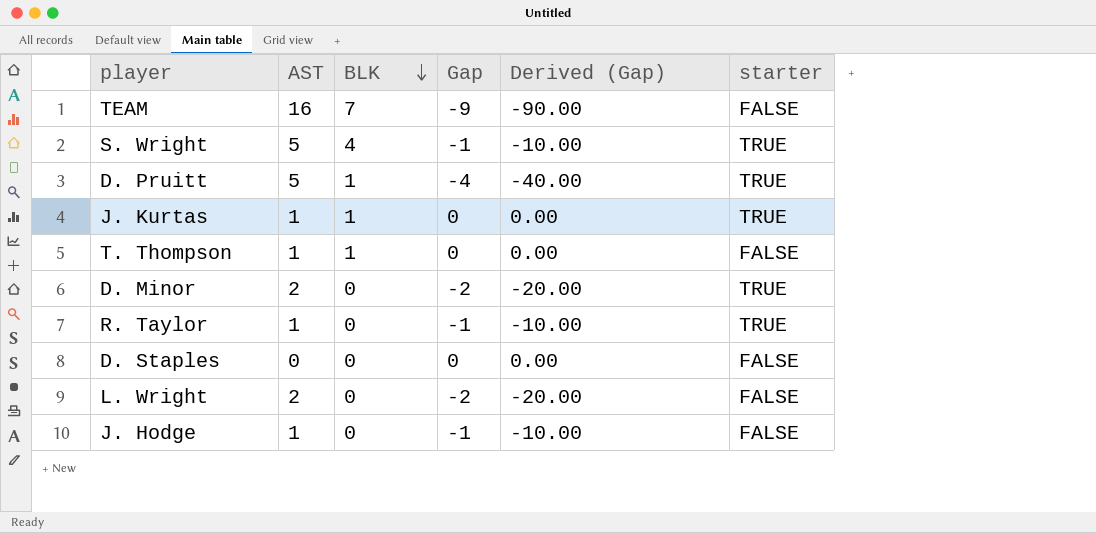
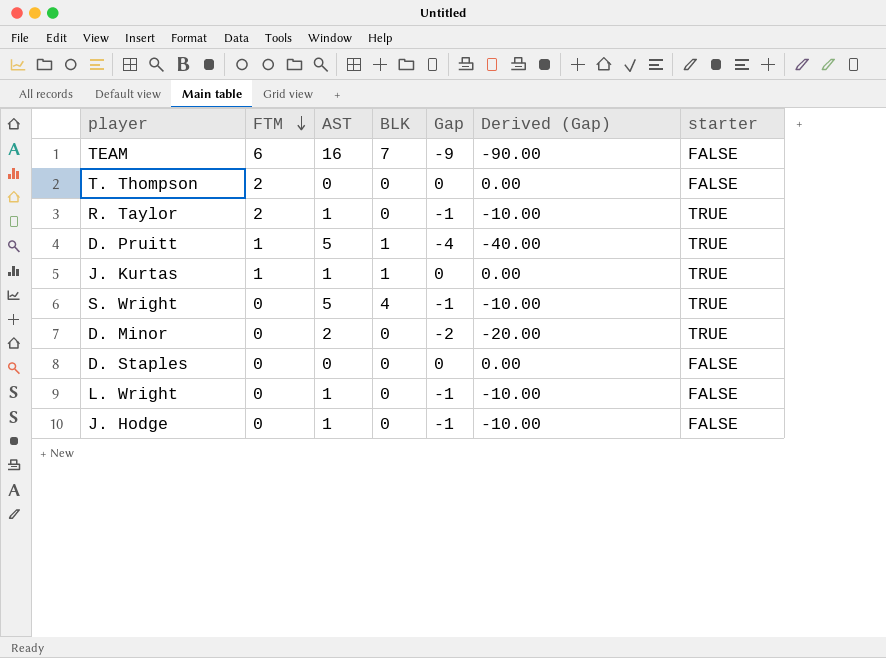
row order: BLK descending -> FTM descending
column FTM | position: none -> 2
T. Thompson | AST: 1 -> 0
T. Thompson | BLK: 1 -> 0
L. Wright | AST: 2 -> 1
L. Wright | Gap: -2 -> -1
L. Wright | Derived (Gap): -20.00 -> -10.00

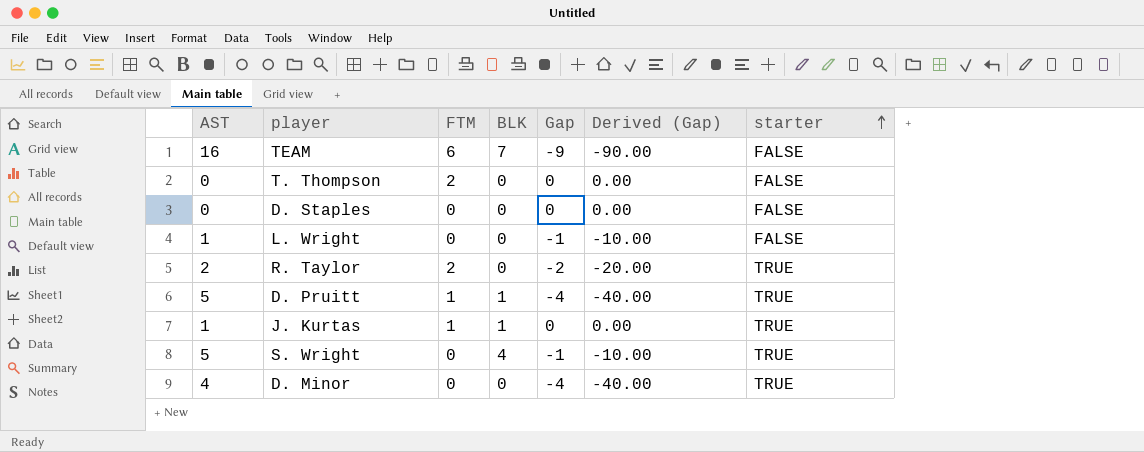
row order: FTM descending -> starter ascending
column AST | position: 3 -> 1
row J. Hodge: 0 | 1 | 0 | -1 | -10.00 | FALSE -> none
R. Taylor | AST: 1 -> 2
R. Taylor | Gap: -1 -> -2
R. Taylor | Derived (Gap): -10.00 -> -20.00
D. Minor | AST: 2 -> 4
D. Minor | Gap: -2 -> -4
D. Minor | Derived (Gap): -20.00 -> -40.00

